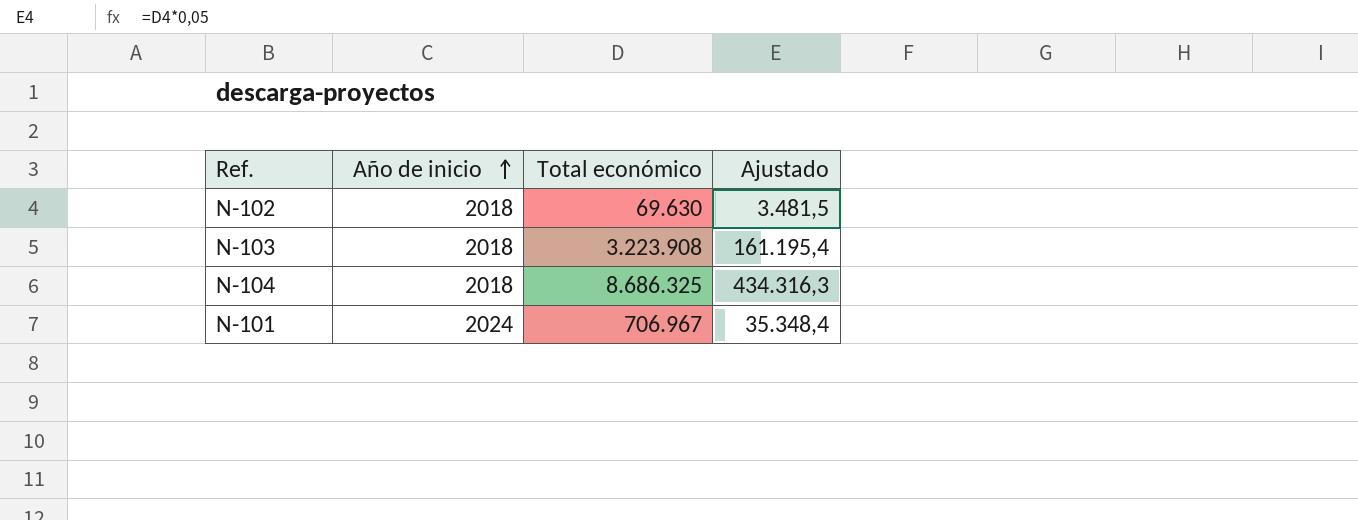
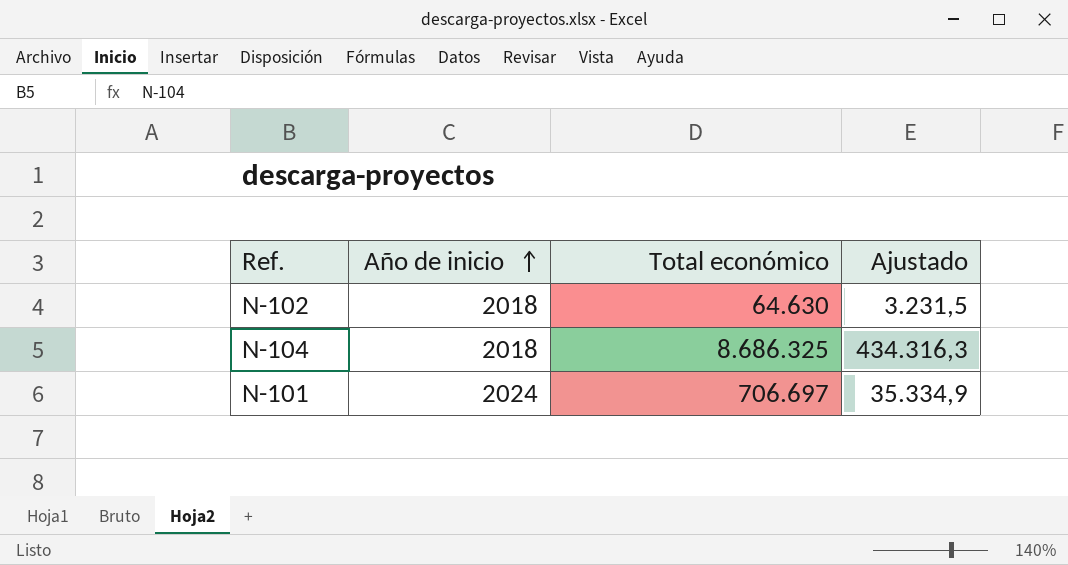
row N-103: 2018 | 3.223.908 | 161.195,4 -> none
N-102 | Total económico: 69.630 -> 64.630
N-102 | Ajustado: 3.481,5 -> 3.231,5
N-101 | Total económico: 706.967 -> 706.697
N-101 | Ajustado: 35.348,4 -> 35.334,9

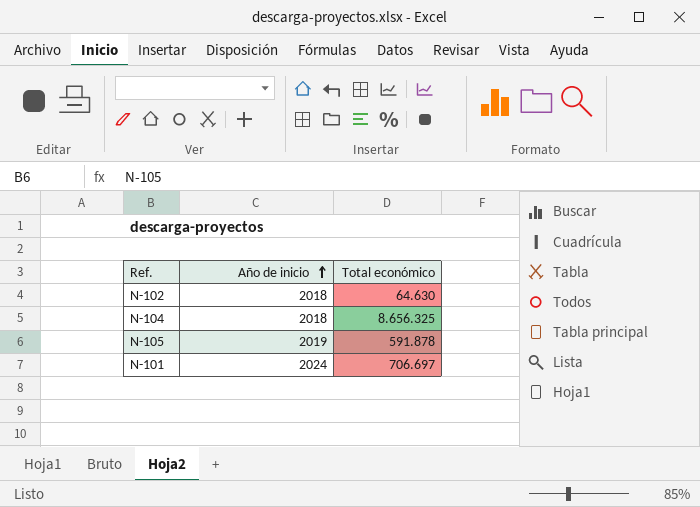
column Ajustado | formula: [Total económico] * 0,05 -> none
N-104 | Total económico: 8.686.325 -> 8.656.325
row N-105: none -> 2019 | 591.878

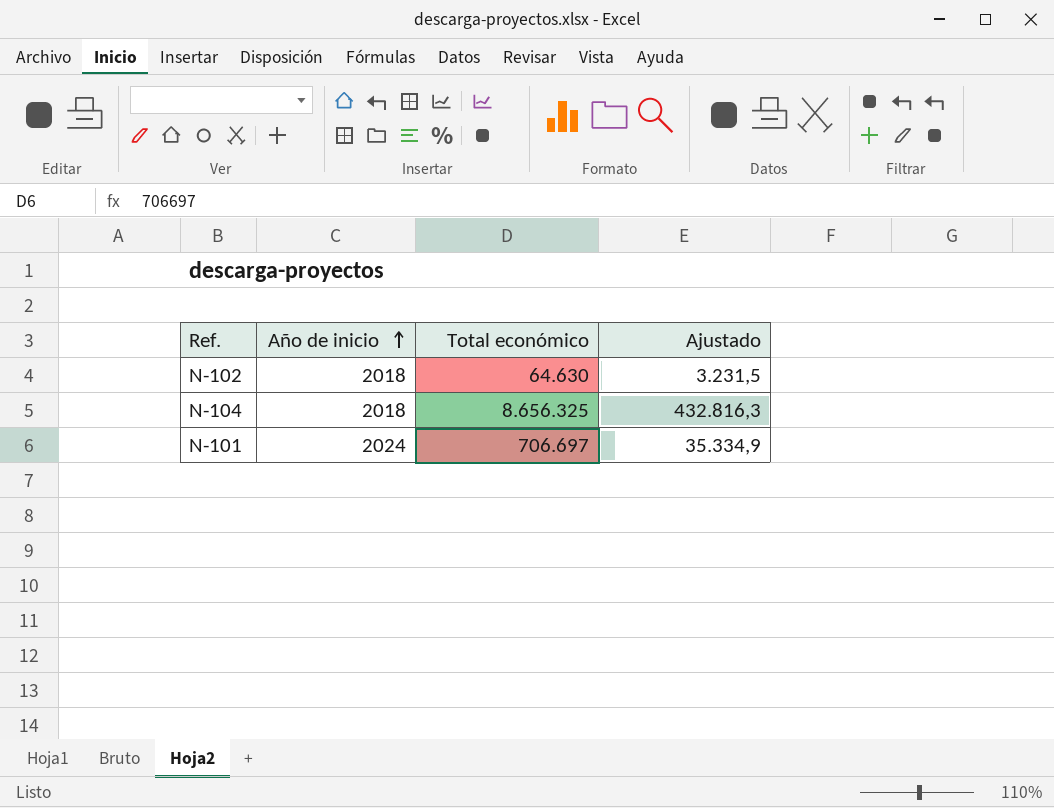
column Ajustado | formula: none -> [Total económico] * 0,05
row N-105: 2019 | 591.878 -> none

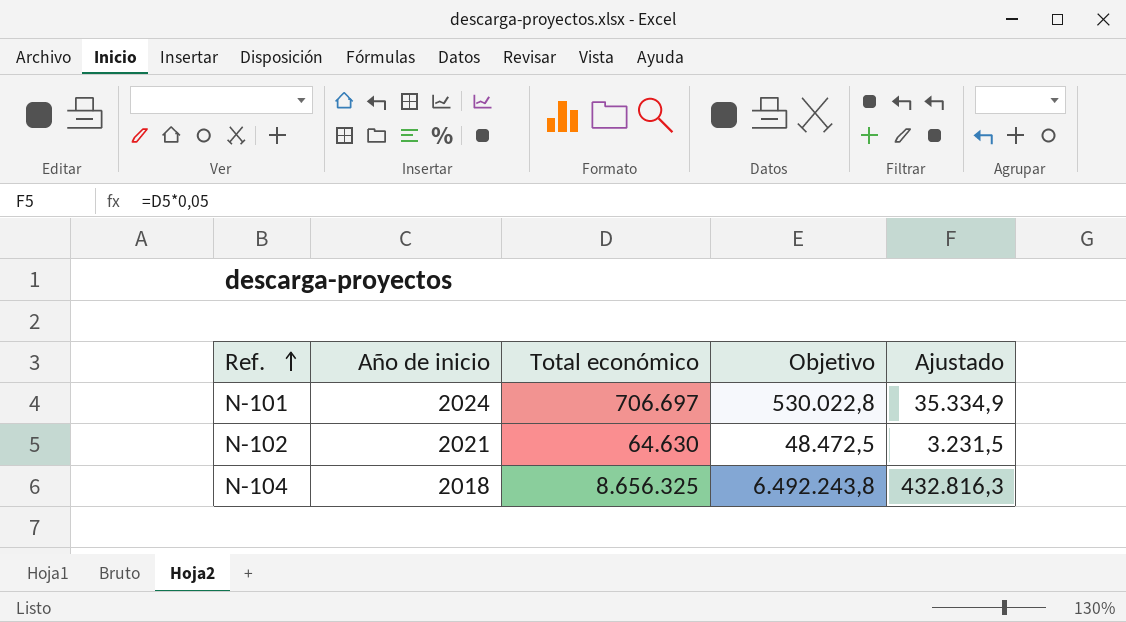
row order: Año de inicio ascending -> Ref. ascending
column Objetivo | formula: none -> [Total económico] * 0,75
N-102 | Año de inicio: 2018 -> 2021

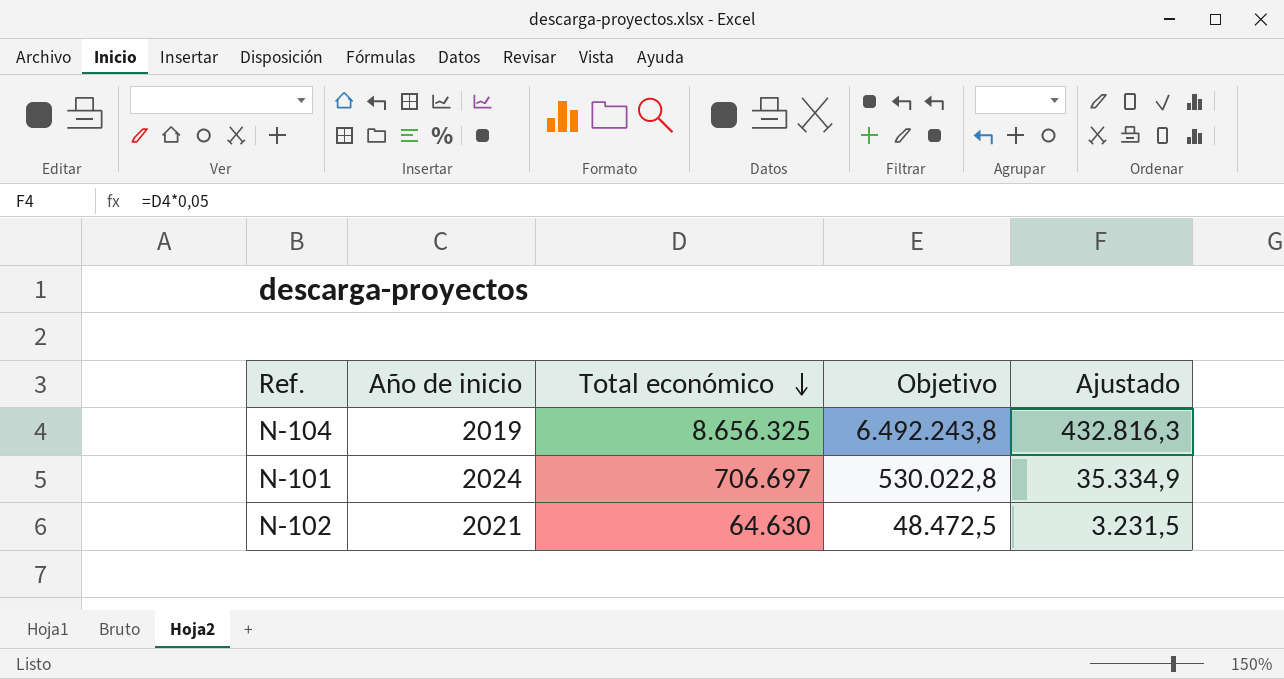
row order: Ref. ascending -> Total económico descending
N-104 | Año de inicio: 2018 -> 2019

